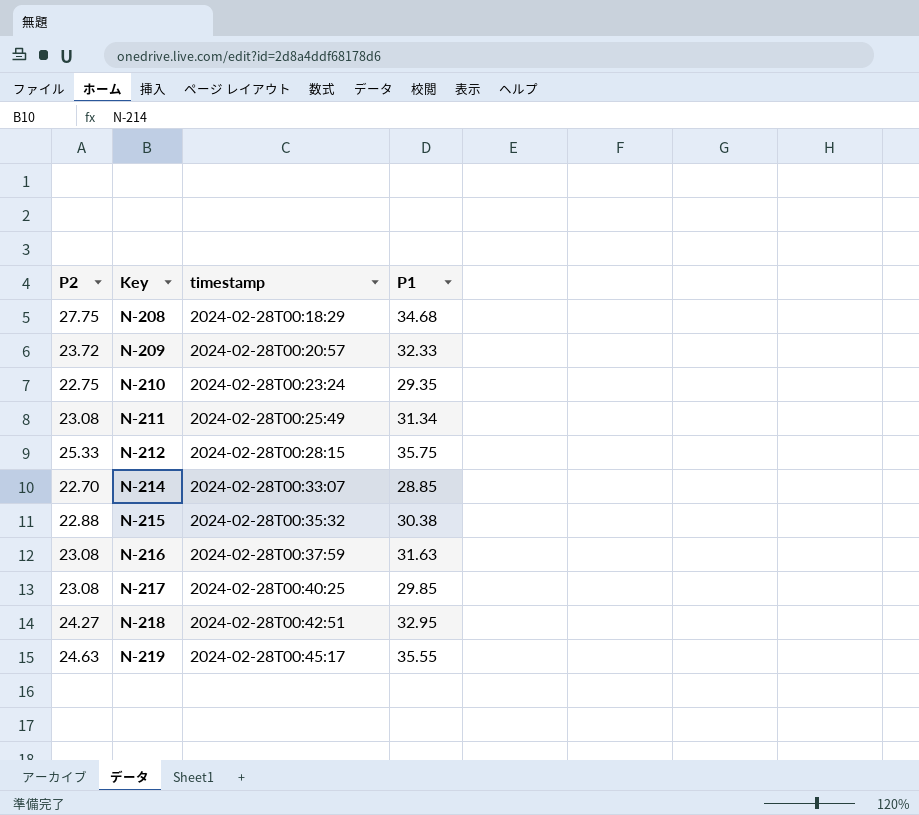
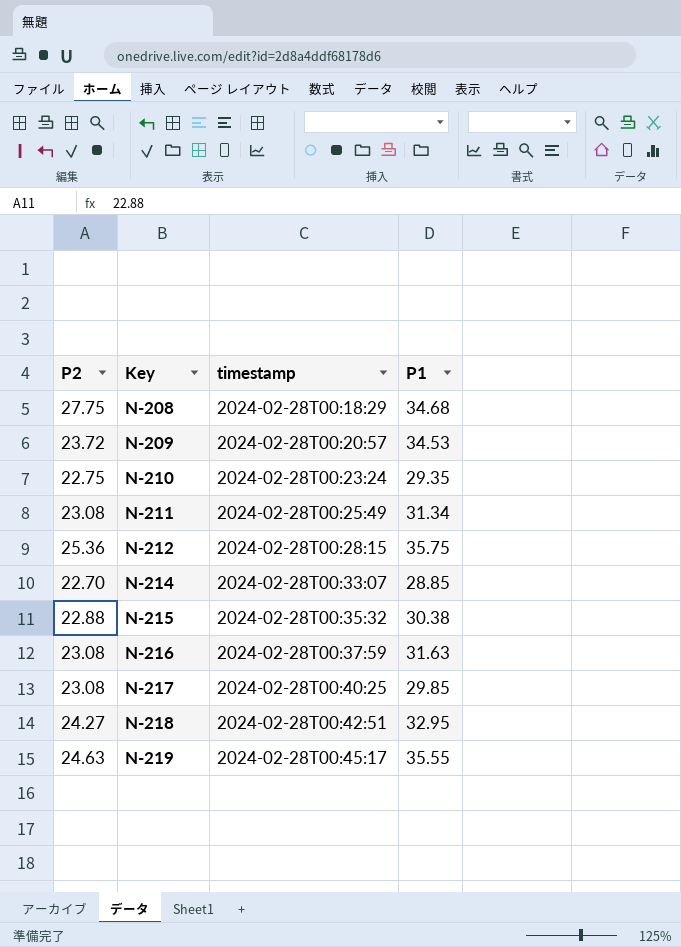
N-209 | P1: 32.33 -> 34.53
N-212 | P2: 25.33 -> 25.36

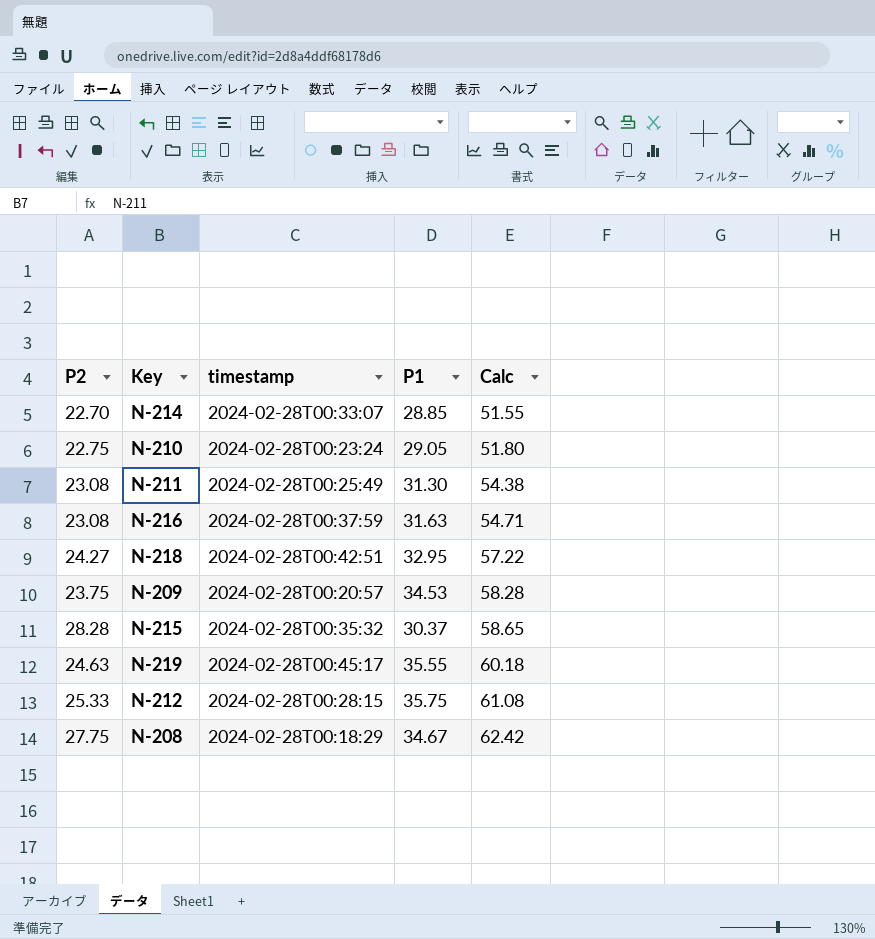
row order: Key ascending -> Calc ascending
column Calc | formula: none -> [P2] + [P1]
row N-217: 23.08 | 2024-02-28T00:40:25 | 29.85 -> none
N-210 | P1: 29.35 -> 29.05
N-211 | P1: 31.34 -> 31.30
N-209 | P2: 23.72 -> 23.75
N-215 | P2: 22.88 -> 28.28
N-215 | P1: 30.38 -> 30.37
N-212 | P2: 25.36 -> 25.33
N-208 | P1: 34.68 -> 34.67

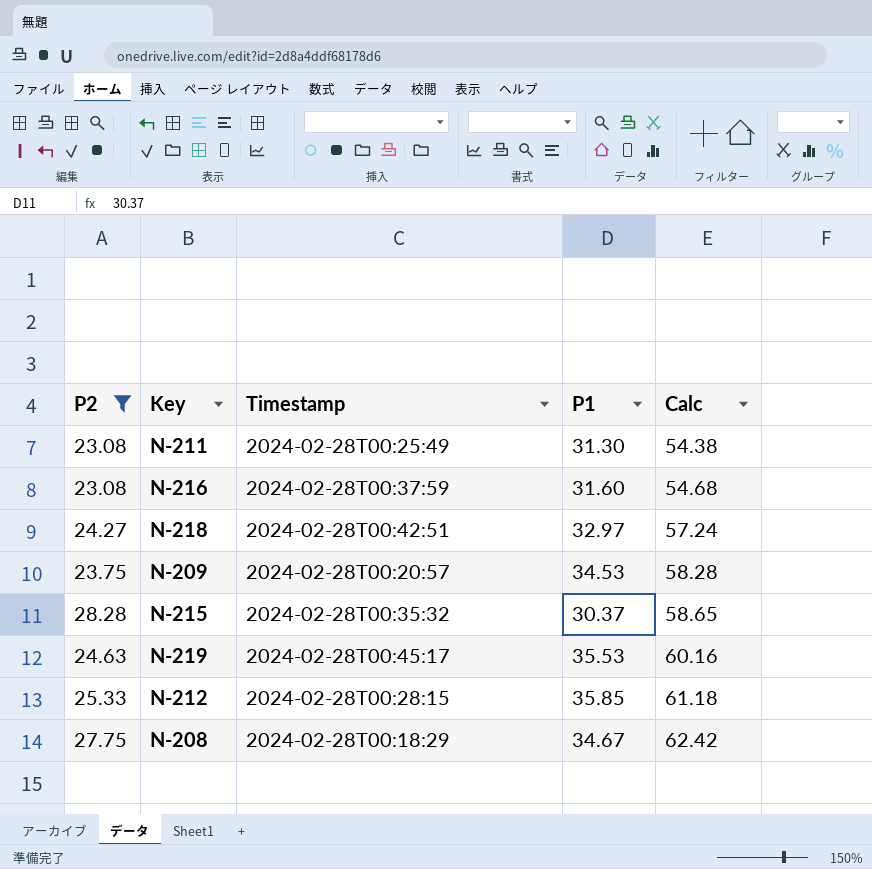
filter: none -> P2 >= 23.08
column name: timestamp -> Timestamp
N-216 | P1: 31.63 -> 31.60
N-216 | Calc: 54.71 -> 54.68
N-218 | P1: 32.95 -> 32.97
N-218 | Calc: 57.22 -> 57.24
N-219 | P1: 35.55 -> 35.53
N-219 | Calc: 60.18 -> 60.16
N-212 | P1: 35.75 -> 35.85
N-212 | Calc: 61.08 -> 61.18

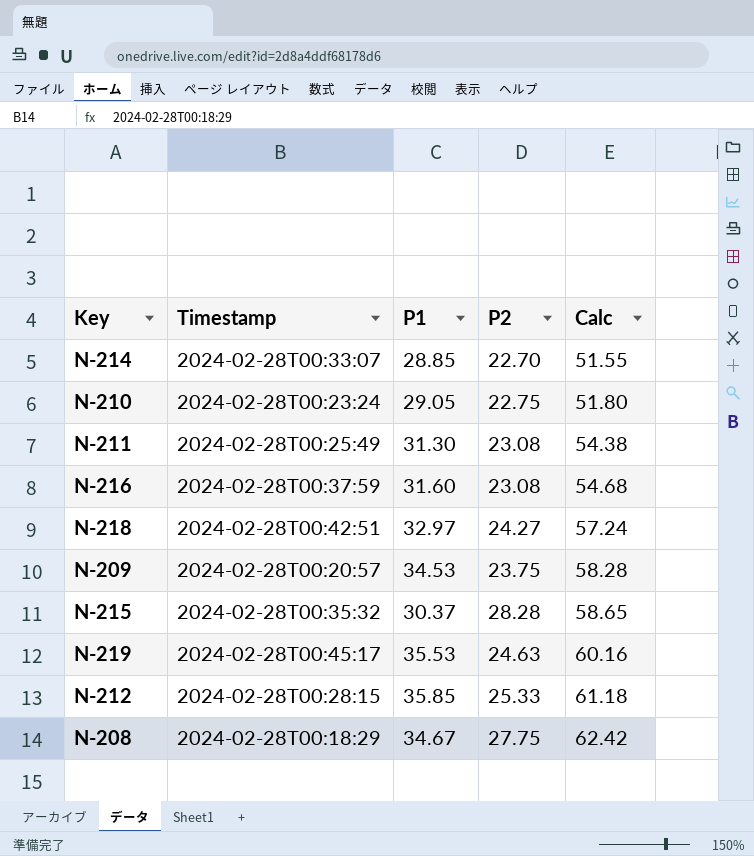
filter: P2 >= 23.08 -> none
column P2 | position: 1 -> 4

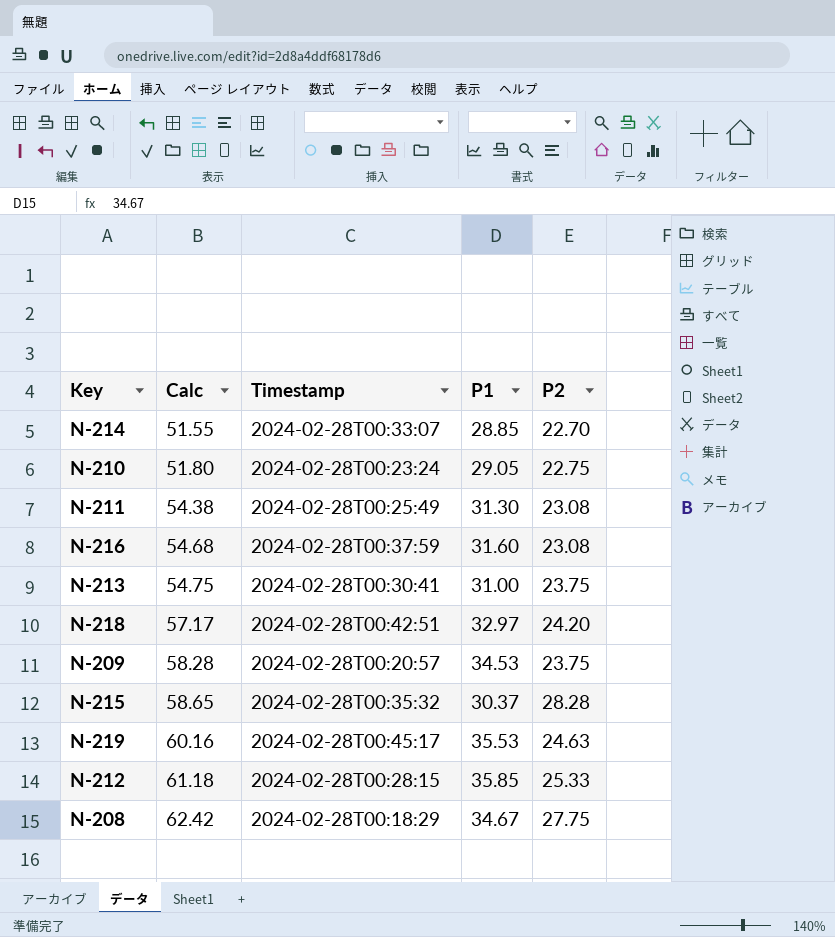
column Calc | position: 5 -> 2
row N-213: none -> 54.75 | 2024-02-28T00:30:41 | 31.00 | 23.75
N-218 | Calc: 57.24 -> 57.17
N-218 | P2: 24.27 -> 24.20

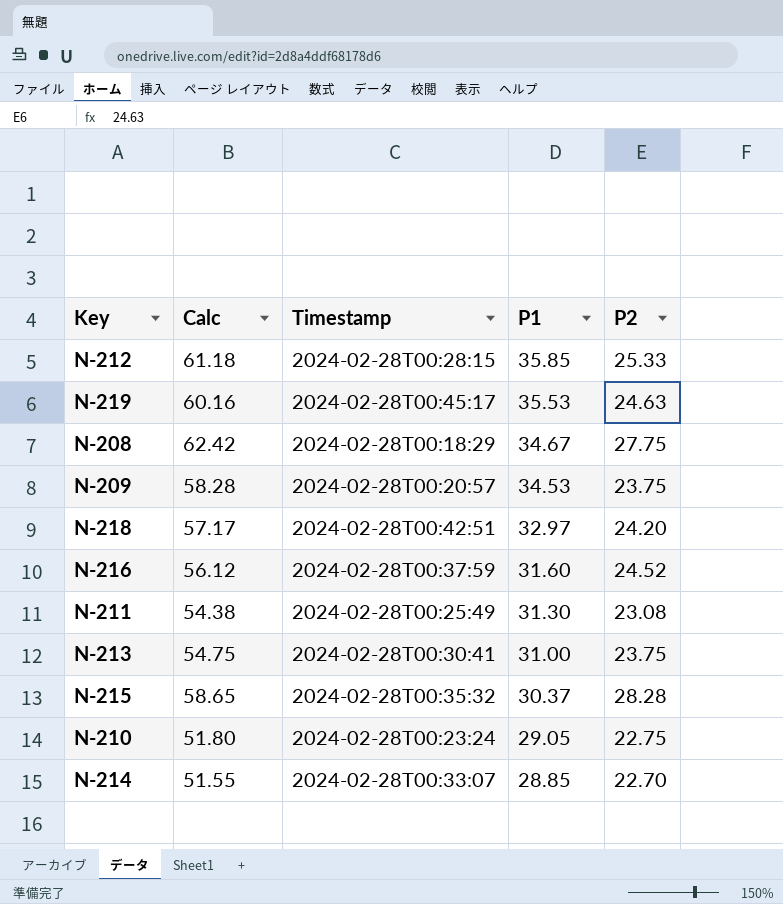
row order: Calc ascending -> P1 descending
N-216 | Calc: 54.68 -> 56.12
N-216 | P2: 23.08 -> 24.52

